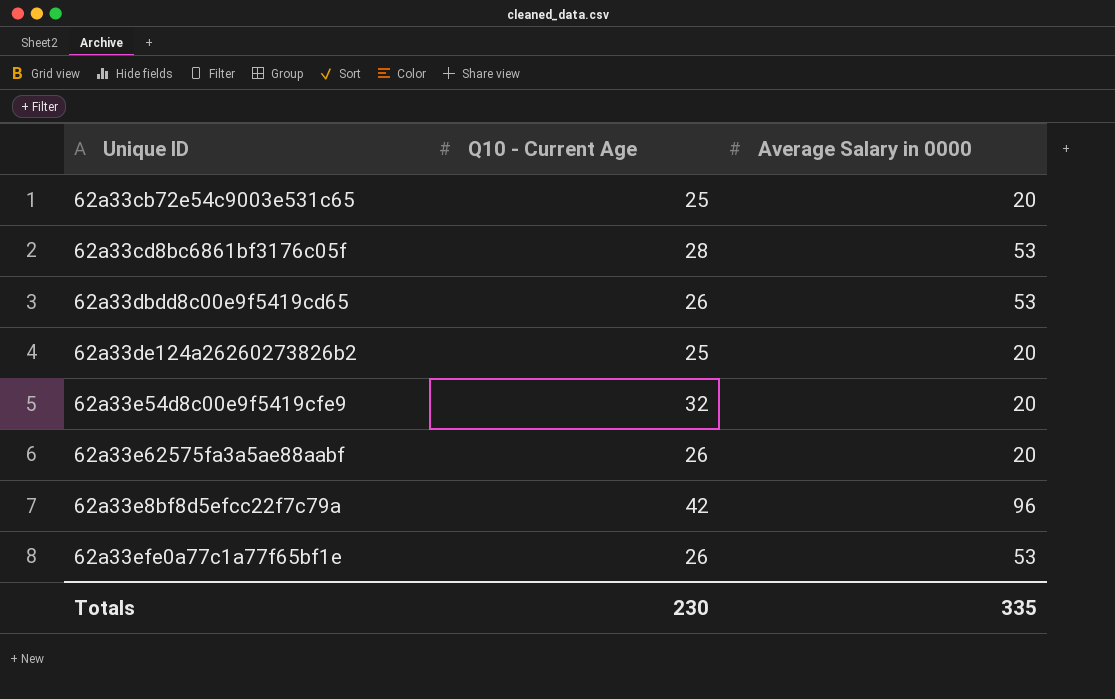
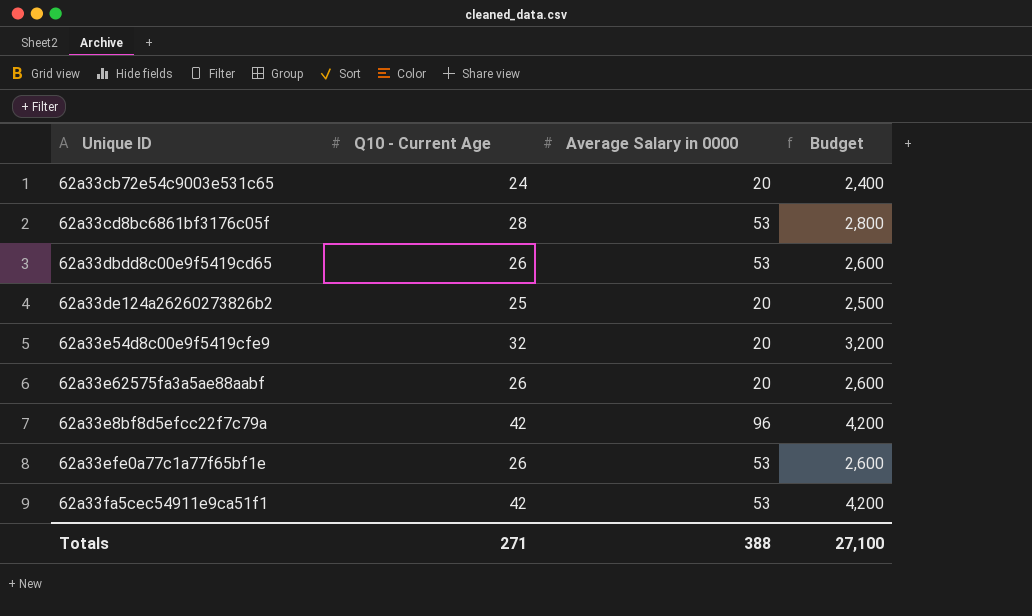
column Budget | formula: none -> [Q10 - Current Age] * 100
62a33cb72e54c9003e531c65 | Q10 - Current Age: 25 -> 24
row 62a33fa5cec54911e9ca51f1: none -> 42 | 53 | 4,200
Totals | Q10 - Current Age: 230 -> 271
Totals | Average Salary in 0000: 335 -> 388

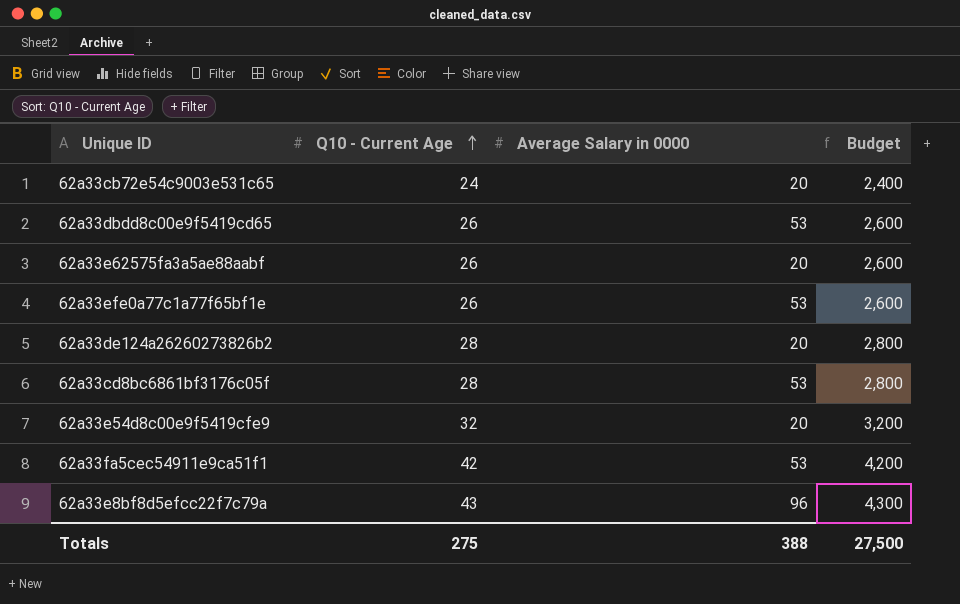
row order: none -> Q10 - Current Age ascending
62a33de124a26260273826b2 | Q10 - Current Age: 25 -> 28
62a33de124a26260273826b2 | Budget: 2,500 -> 2,800
62a33e8bf8d5efcc22f7c79a | Q10 - Current Age: 42 -> 43
62a33e8bf8d5efcc22f7c79a | Budget: 4,200 -> 4,300
Totals | Q10 - Current Age: 271 -> 275
Totals | Budget: 27,100 -> 27,500

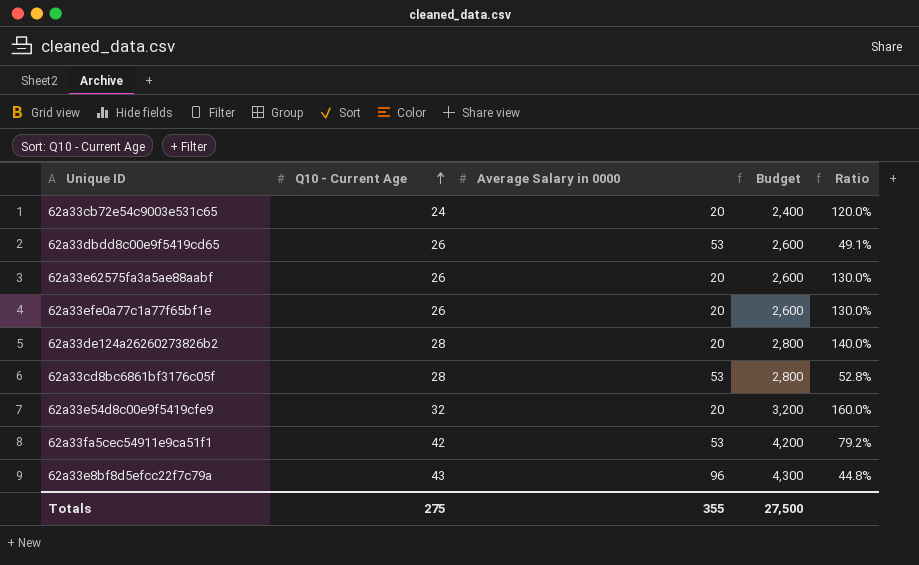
column Ratio | formula: none -> [Q10 - Current Age] / [Average Salary in 0000]
62a33efe0a77c1a77f65bf1e | Average Salary in 0000: 53 -> 20
Totals | Average Salary in 0000: 388 -> 355

